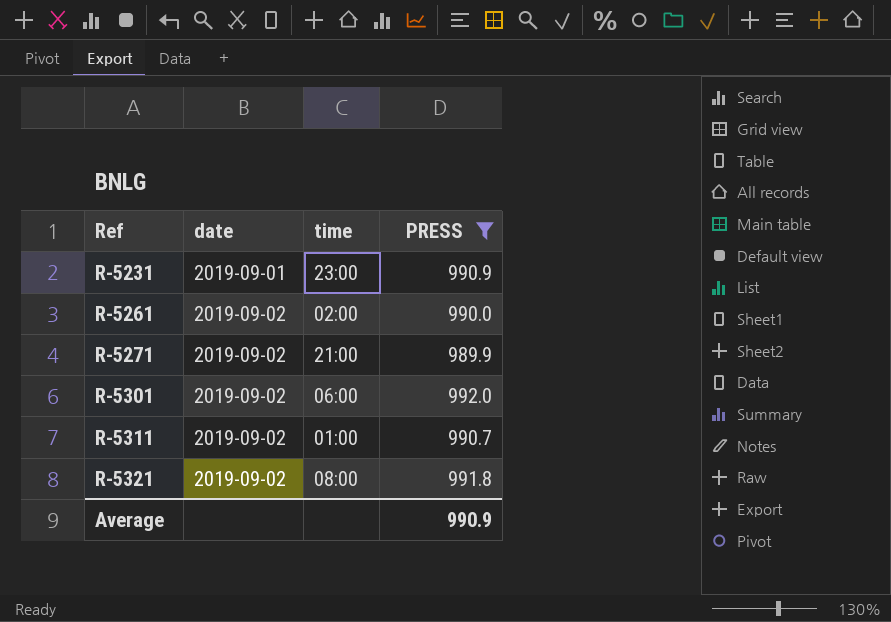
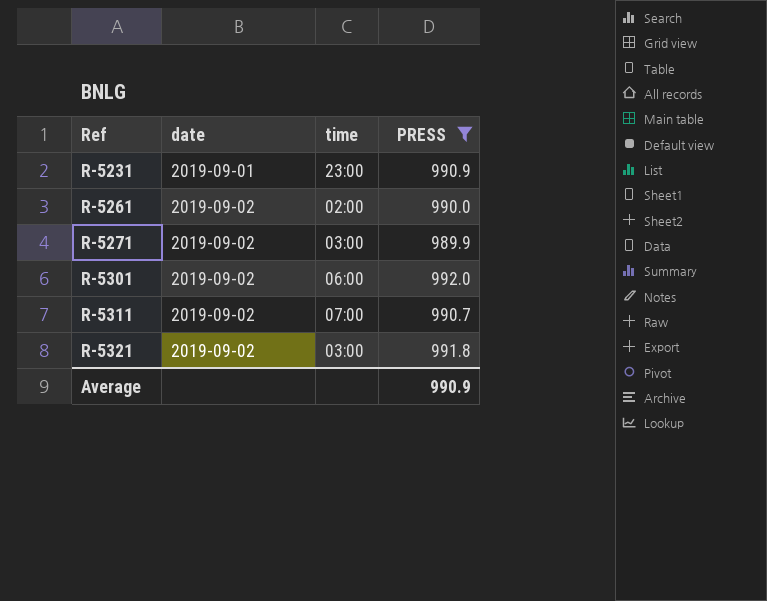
R-5271 | time: 21:00 -> 03:00
R-5311 | time: 01:00 -> 07:00
R-5321 | time: 08:00 -> 03:00

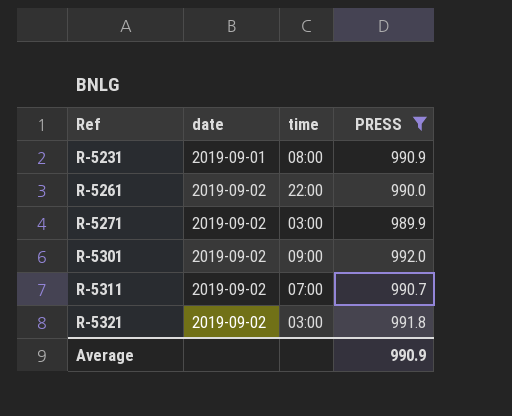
R-5231 | time: 23:00 -> 08:00
R-5261 | time: 02:00 -> 22:00
R-5301 | time: 06:00 -> 09:00

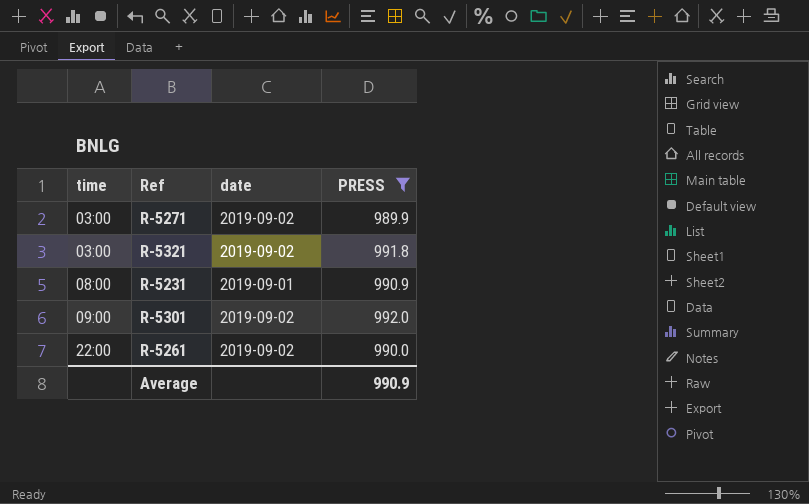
row order: Ref ascending -> time ascending
column time | position: 3 -> 1
row R-5311: 2019-09-02 | 07:00 | 990.7 -> none

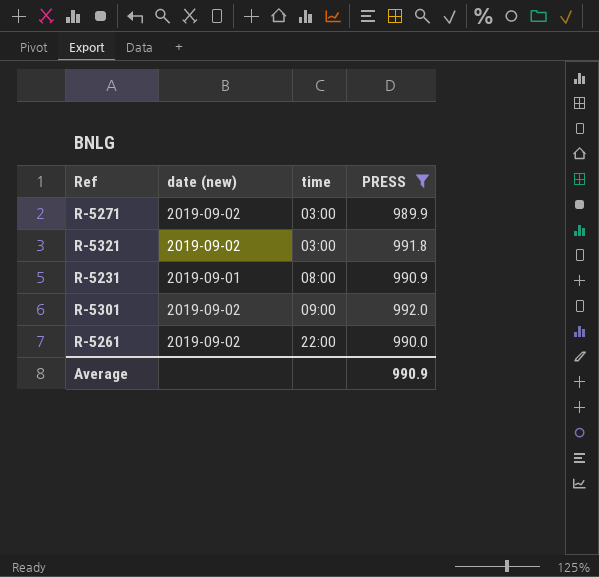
column name: date -> date (new)
column time | position: 1 -> 3

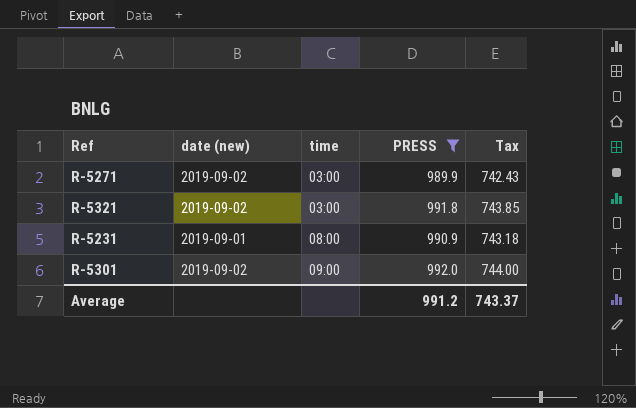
column Tax | formula: none -> [PRESS] * 0.75
row R-5261: 2019-09-02 | 22:00 | 990.0 -> none
Average | PRESS: 990.9 -> 991.2

